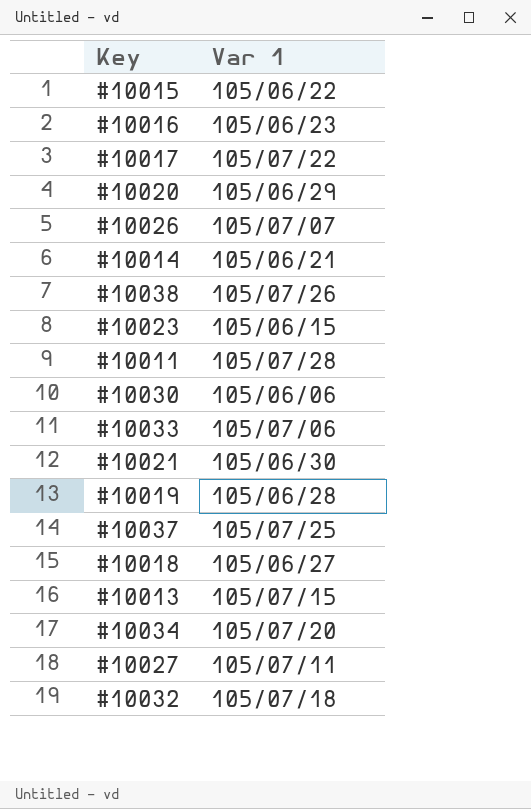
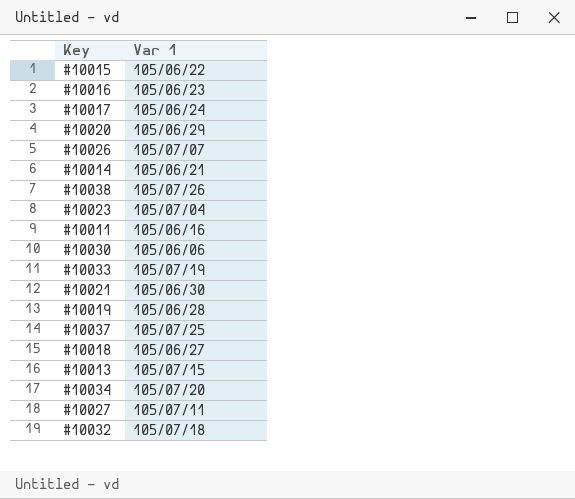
#10017 | Var 1: 105/07/22 -> 105/06/24
#10023 | Var 1: 105/06/15 -> 105/07/04
#10011 | Var 1: 105/07/28 -> 105/06/16
#10033 | Var 1: 105/07/06 -> 105/07/19

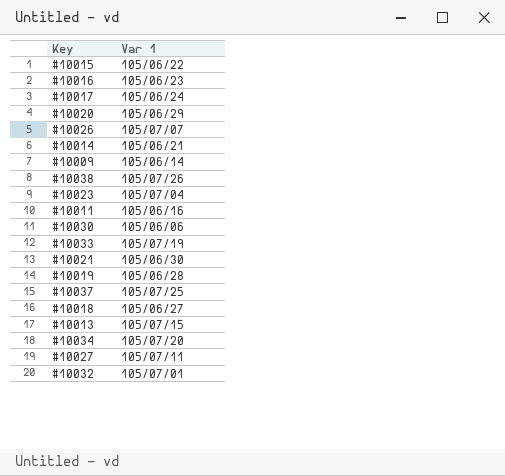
row #10009: none -> 105/06/14
#10032 | Var 1: 105/07/18 -> 105/07/01

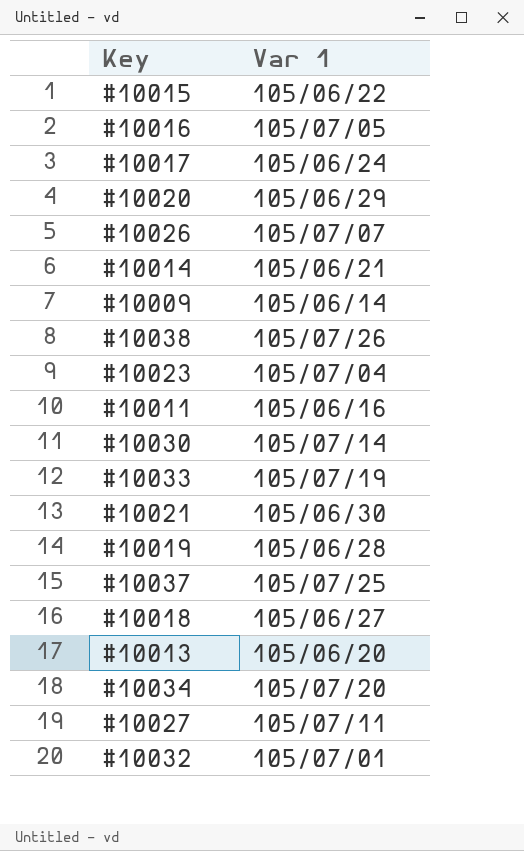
#10016 | Var 1: 105/06/23 -> 105/07/05
#10030 | Var 1: 105/06/06 -> 105/07/14
#10013 | Var 1: 105/07/15 -> 105/06/20

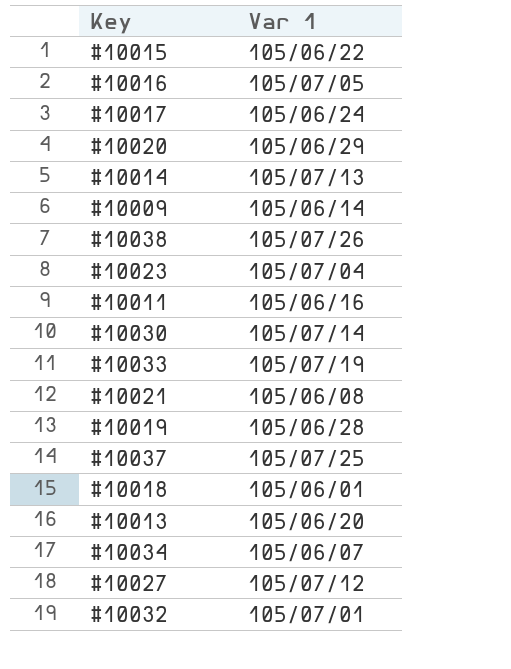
row #10026: 105/07/07 -> none
#10014 | Var 1: 105/06/21 -> 105/07/13
#10021 | Var 1: 105/06/30 -> 105/06/08
#10018 | Var 1: 105/06/27 -> 105/06/01
#10034 | Var 1: 105/07/20 -> 105/06/07
#10027 | Var 1: 105/07/11 -> 105/07/12

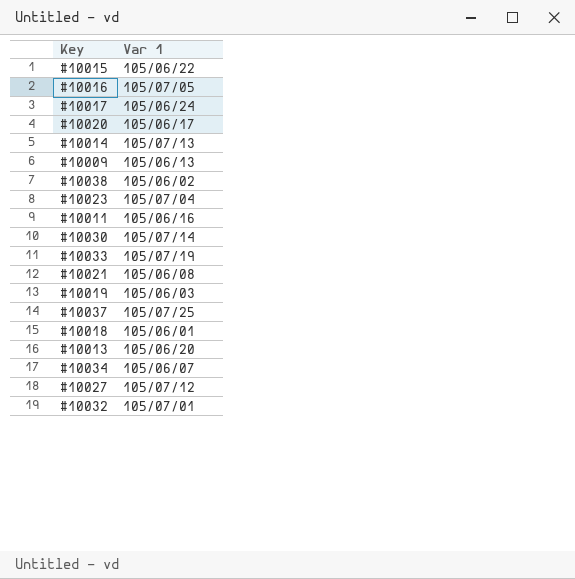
#10020 | Var 1: 105/06/29 -> 105/06/17
#10009 | Var 1: 105/06/14 -> 105/06/13
#10038 | Var 1: 105/07/26 -> 105/06/02
#10019 | Var 1: 105/06/28 -> 105/06/03

